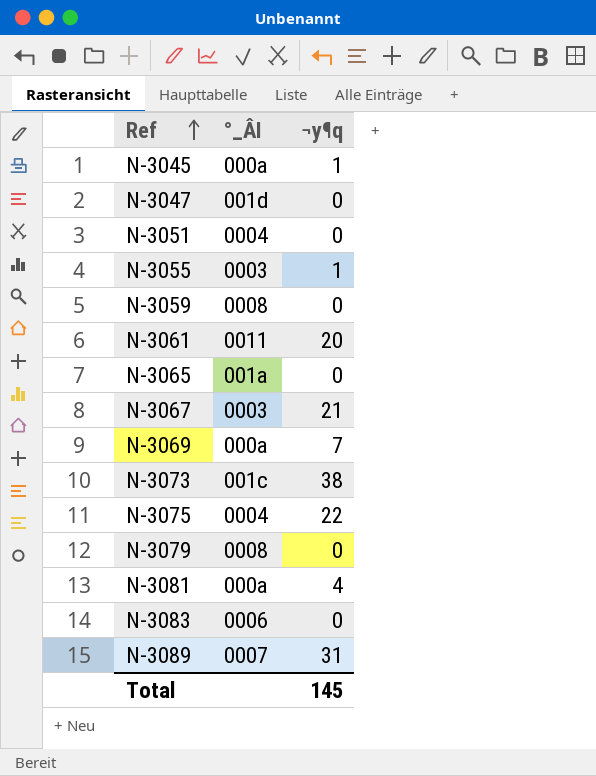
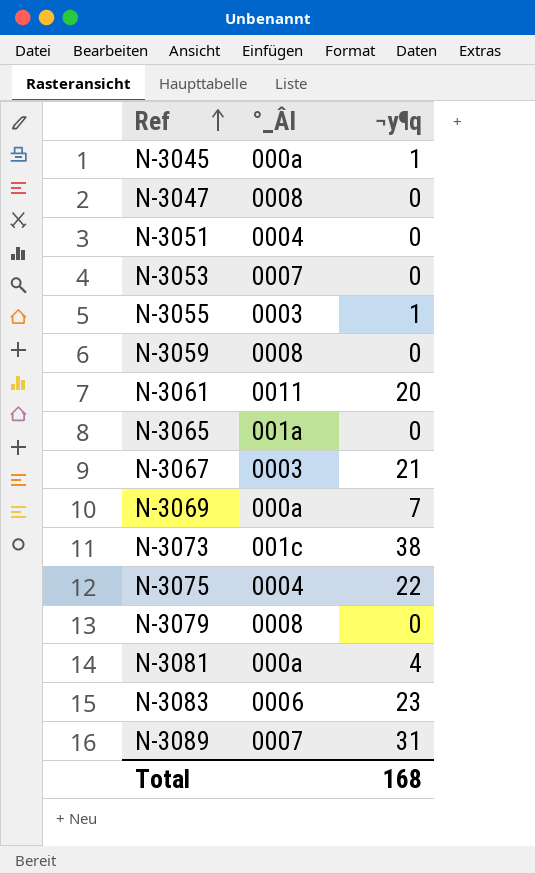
N-3047 | °_ÂI: 001d -> 0008
row N-3053: none -> 0007 | 0
N-3083 | ¬y¶q: 0 -> 23
Total | ¬y¶q: 145 -> 168

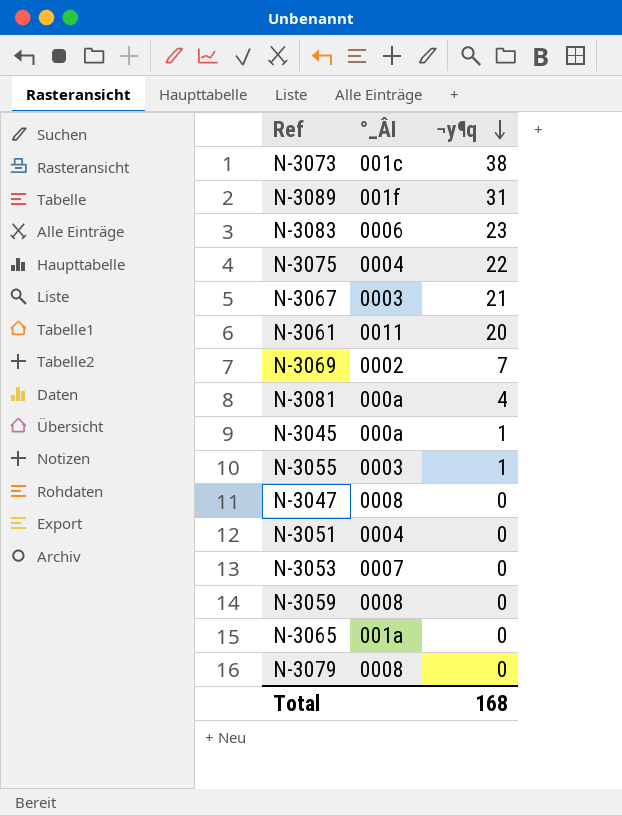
row order: Ref ascending -> ¬y¶q descending
N-3089 | °_ÂI: 0007 -> 001f
N-3069 | °_ÂI: 000a -> 0002

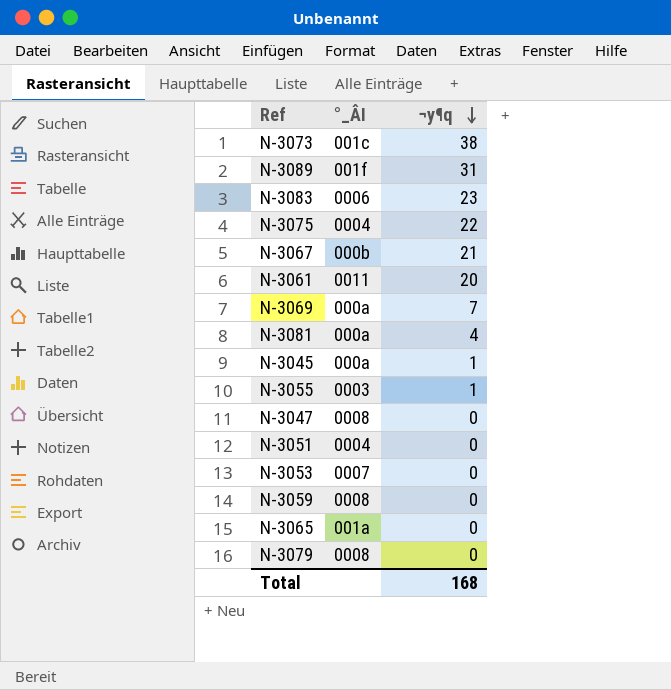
N-3067 | °_ÂI: 0003 -> 000b
N-3069 | °_ÂI: 0002 -> 000a

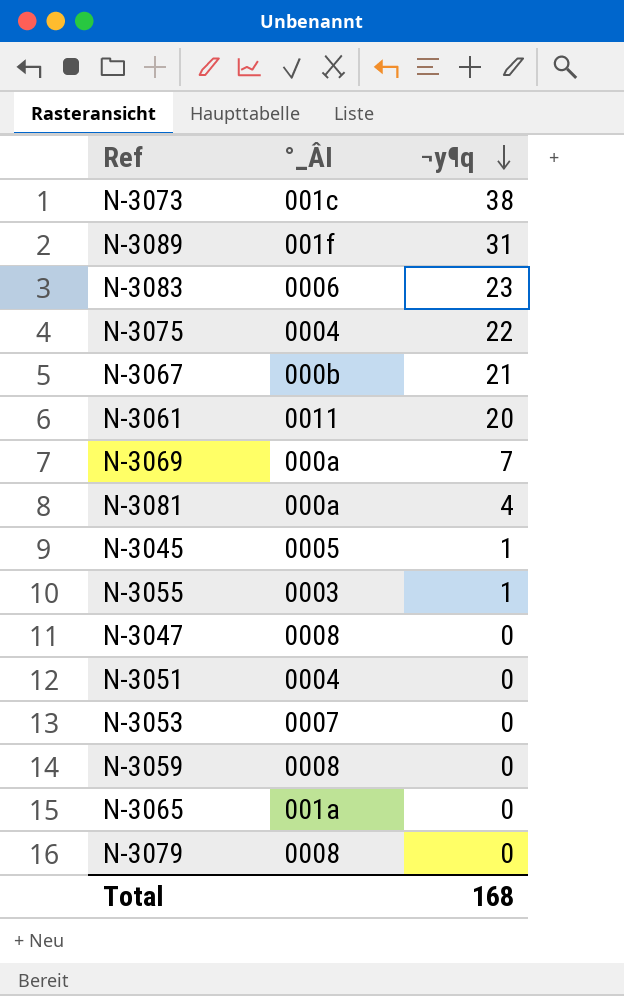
N-3045 | °_ÂI: 000a -> 0005

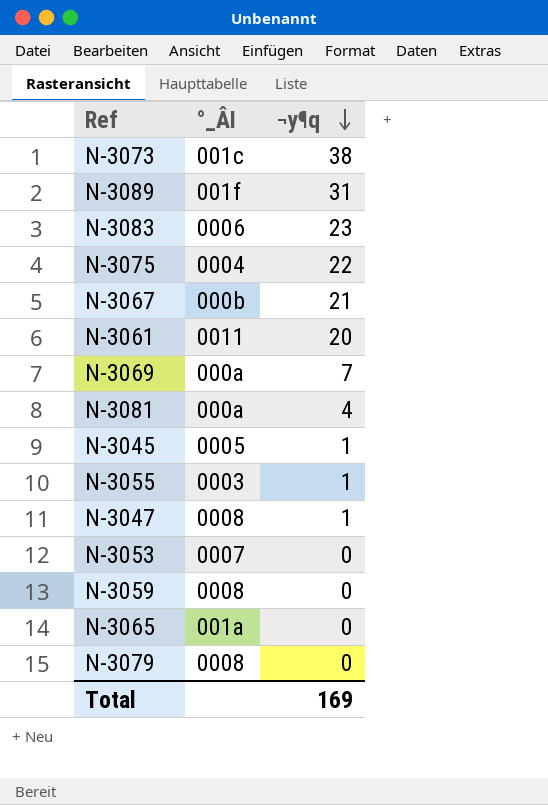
row N-3051: 0004 | 0 -> none
N-3047 | ¬y¶q: 0 -> 1
Total | ¬y¶q: 168 -> 169

